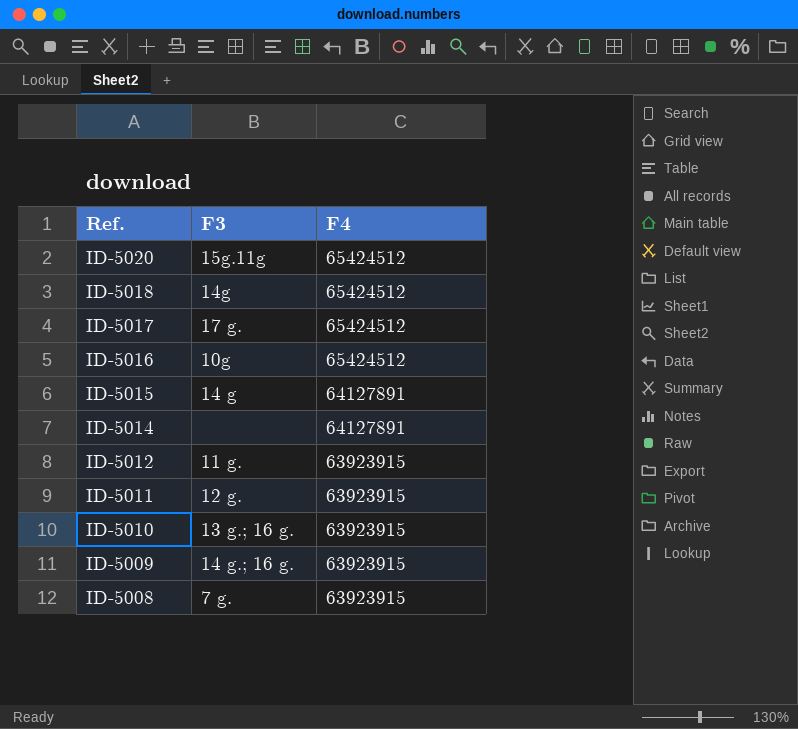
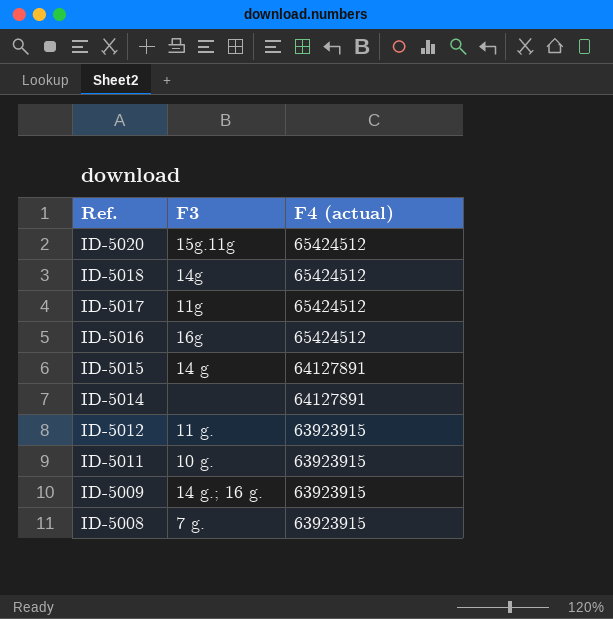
column name: F4 -> F4 (actual)
row ID-5010: 13 g.; 16 g. | 63923915 -> none
ID-5017 | F3: 17 g. -> 11g
ID-5016 | F3: 10g -> 16g
ID-5011 | F3: 12 g. -> 10 g.

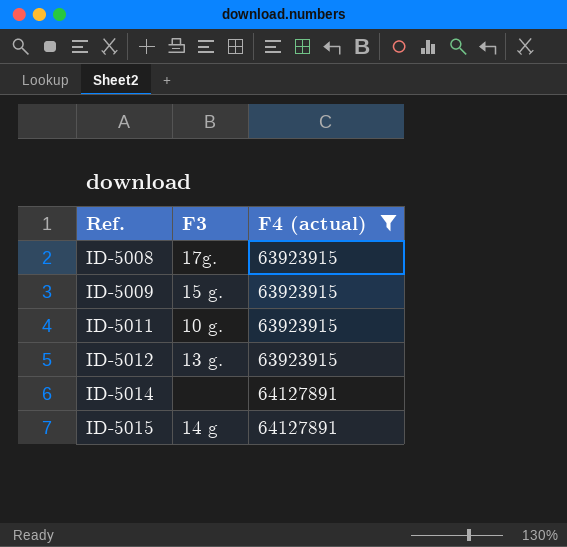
filter: none -> F4 (actual) != 65424512
row order: Ref. descending -> Ref. ascending
ID-5008 | F3: 7 g. -> 17g.
ID-5009 | F3: 14 g.; 16 g. -> 15 g.
ID-5012 | F3: 11 g. -> 13 g.

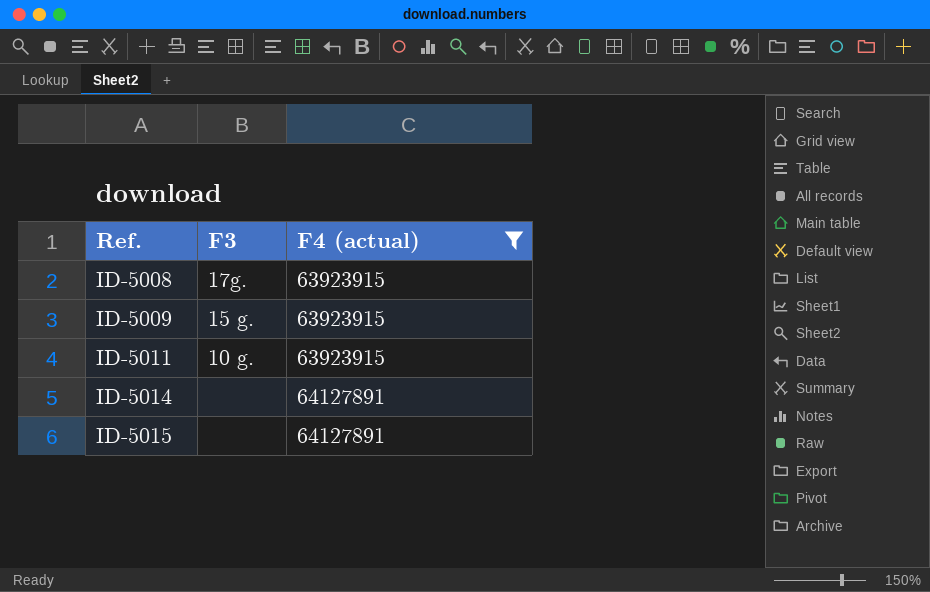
row ID-5012: 13 g. | 63923915 -> none
ID-5015 | F3: 14 g -> none

